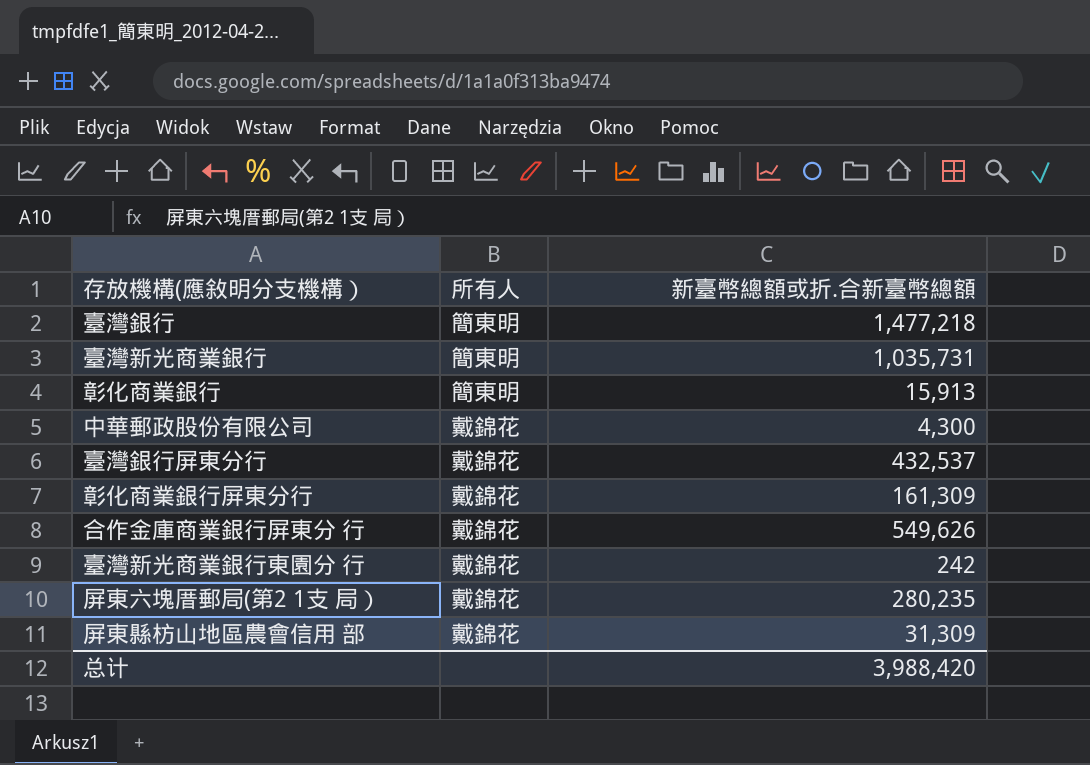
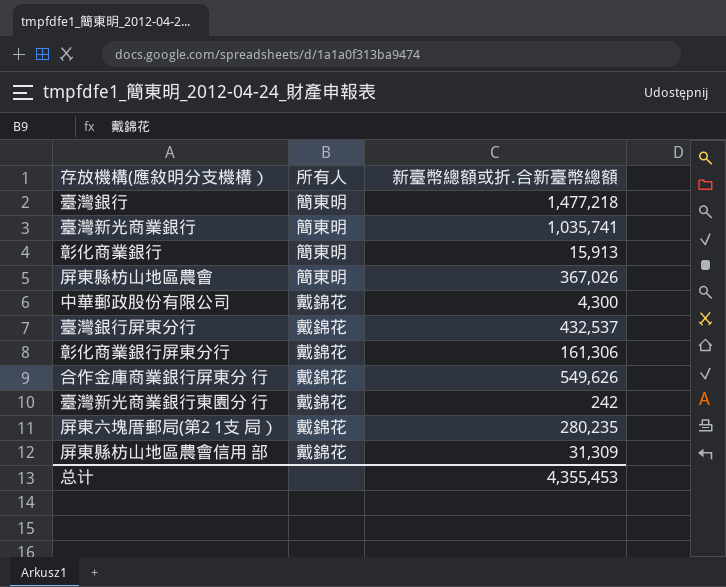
臺灣新光商業銀行 | 新臺幣總額或折.合新臺幣總額: 1,035,731 -> 1,035,741
row 屏東縣枋山地區農會: none -> 簡東明 | 367,026
彰化商業銀行屏東分行 | 新臺幣總額或折.合新臺幣總額: 161,309 -> 161,306
总计 | 新臺幣總額或折.合新臺幣總額: 3,988,420 -> 4,355,453

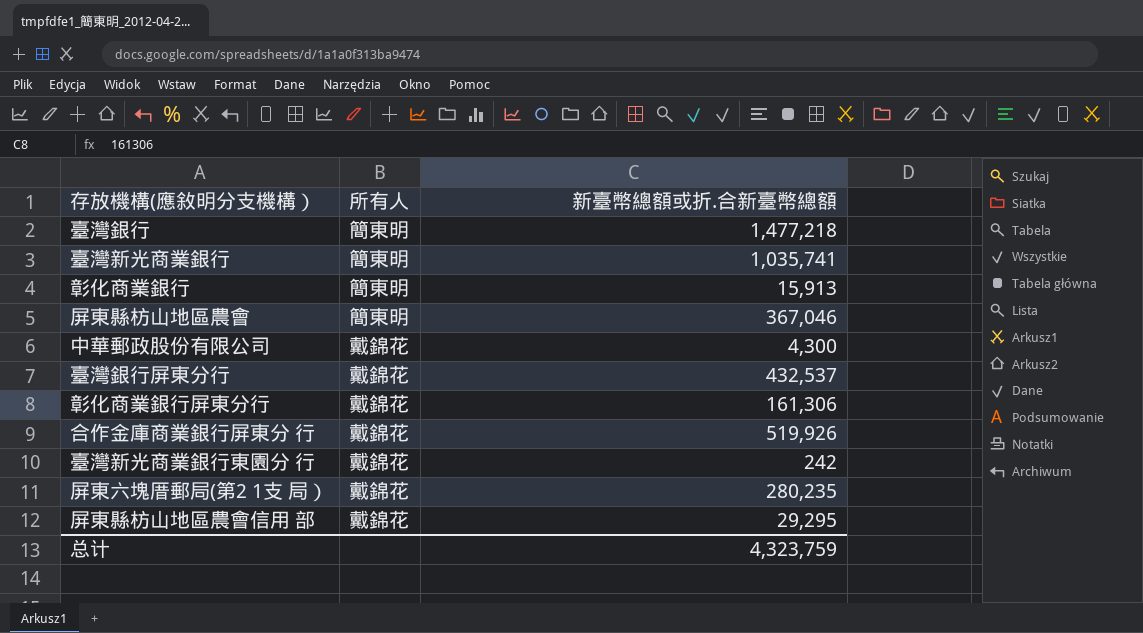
屏東縣枋山地區農會 | 新臺幣總額或折.合新臺幣總額: 367,026 -> 367,046
合作金庫商業銀行屏東分 行 | 新臺幣總額或折.合新臺幣總額: 549,626 -> 519,926
屏東縣枋山地區農會信用 部 | 新臺幣總額或折.合新臺幣總額: 31,309 -> 29,295
总计 | 新臺幣總額或折.合新臺幣總額: 4,355,453 -> 4,323,759

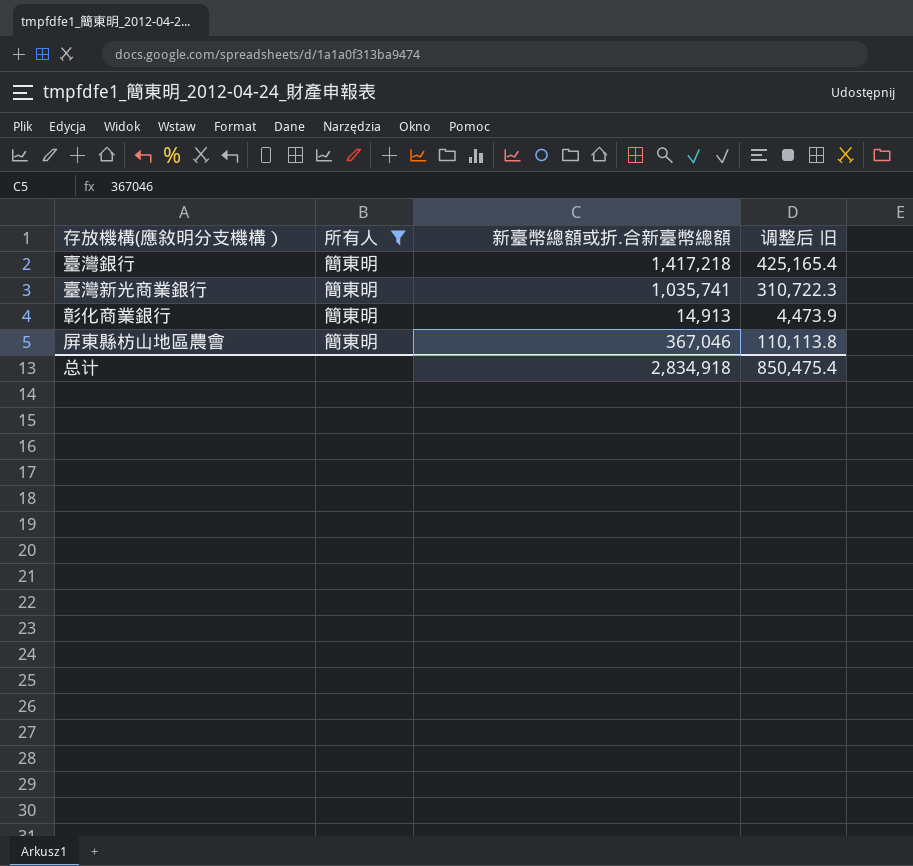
filter: none -> 所有人 = 簡東明
column 调整后 旧 | formula: none -> [新臺幣總額或折.合新臺幣總額] * 0.3
臺灣銀行 | 新臺幣總額或折.合新臺幣總額: 1,477,218 -> 1,417,218
彰化商業銀行 | 新臺幣總額或折.合新臺幣總額: 15,913 -> 14,913
总计 | 新臺幣總額或折.合新臺幣總額: 4,323,759 -> 2,834,918

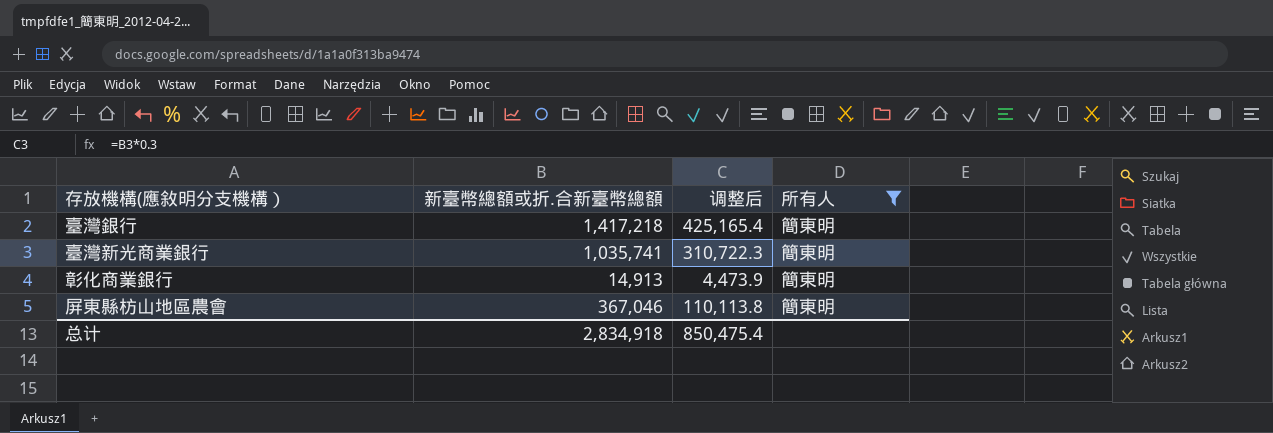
column name: 调整后 旧 -> 调整后
column 所有人 | position: 2 -> 4

